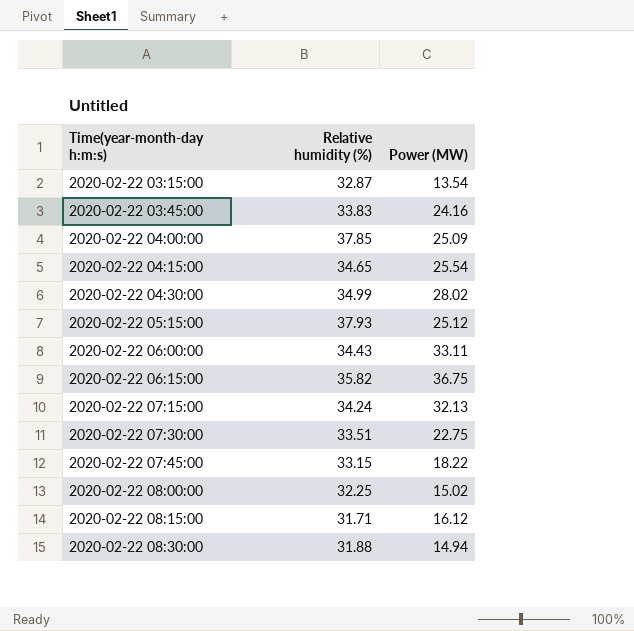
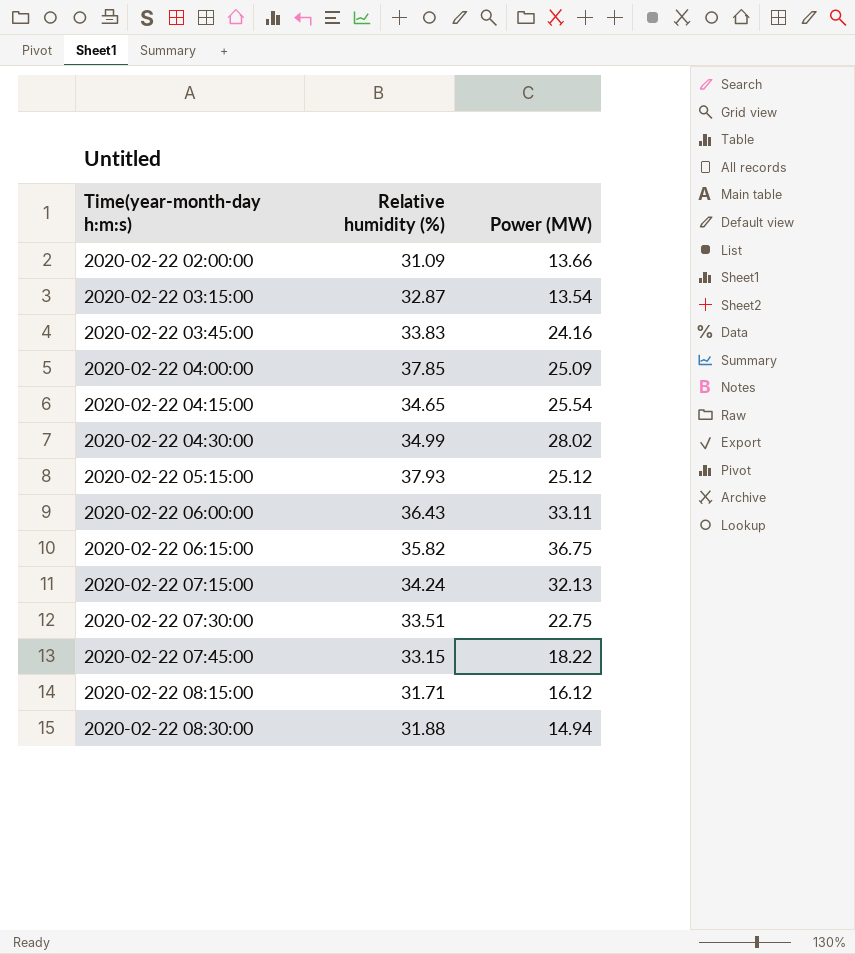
row 2020-02-22 08:00:00: 32.25 | 15.02 -> none
row 2020-02-22 02:00:00: none -> 31.09 | 13.66
2020-02-22 06:00:00 | Relative humidity (%): 34.43 -> 36.43

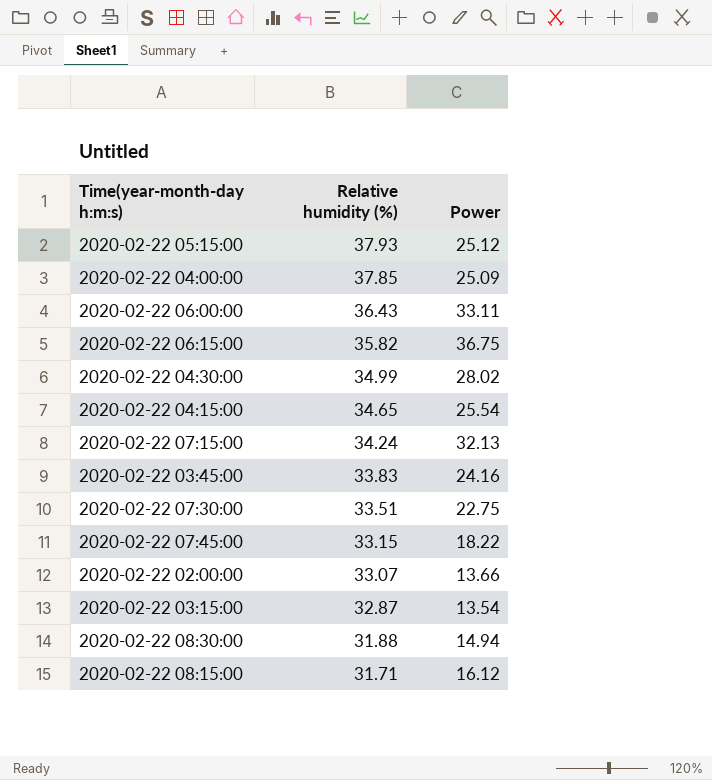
row order: Time(year-month-day h:m:s) ascending -> Relative humidity (%) descending
column name: Power (MW) -> Power
2020-02-22 02:00:00 | Relative humidity (%): 31.09 -> 33.07

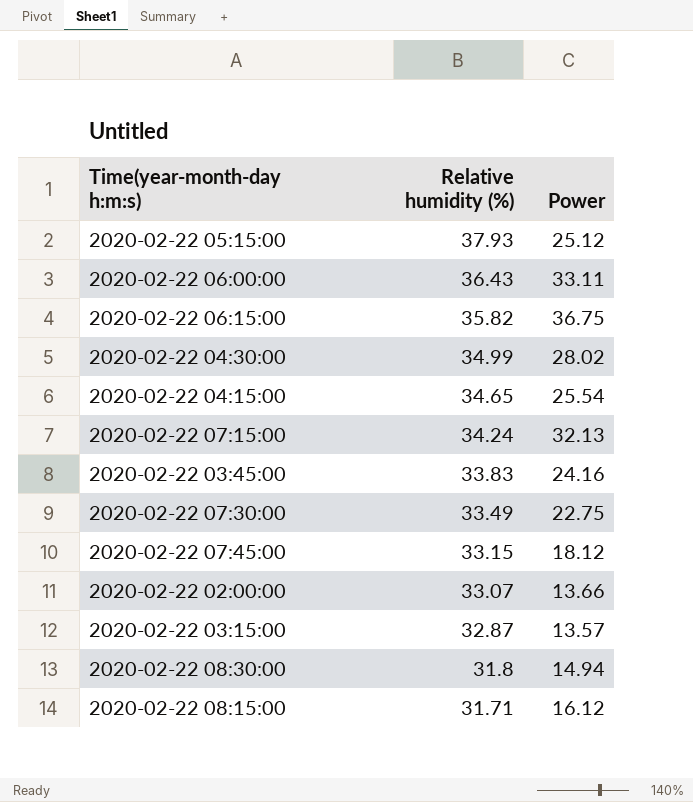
row 2020-02-22 04:00:00: 37.85 | 25.09 -> none
2020-02-22 07:30:00 | Relative humidity (%): 33.51 -> 33.49
2020-02-22 07:45:00 | Power: 18.22 -> 18.12
2020-02-22 03:15:00 | Power: 13.54 -> 13.57
2020-02-22 08:30:00 | Relative humidity (%): 31.88 -> 31.8

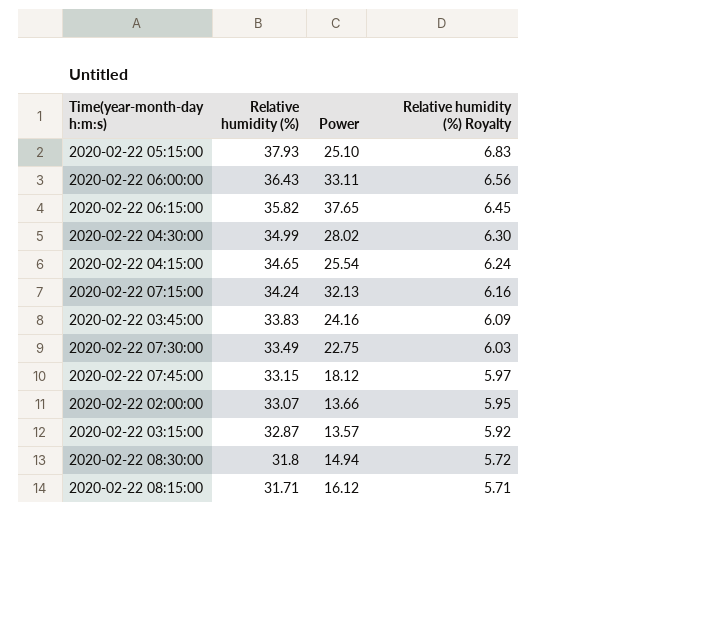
column Relative humidity (%) Royalty | formula: none -> [Relative humidity (%)] * 0.18
2020-02-22 05:15:00 | Power: 25.12 -> 25.10
2020-02-22 06:15:00 | Power: 36.75 -> 37.65

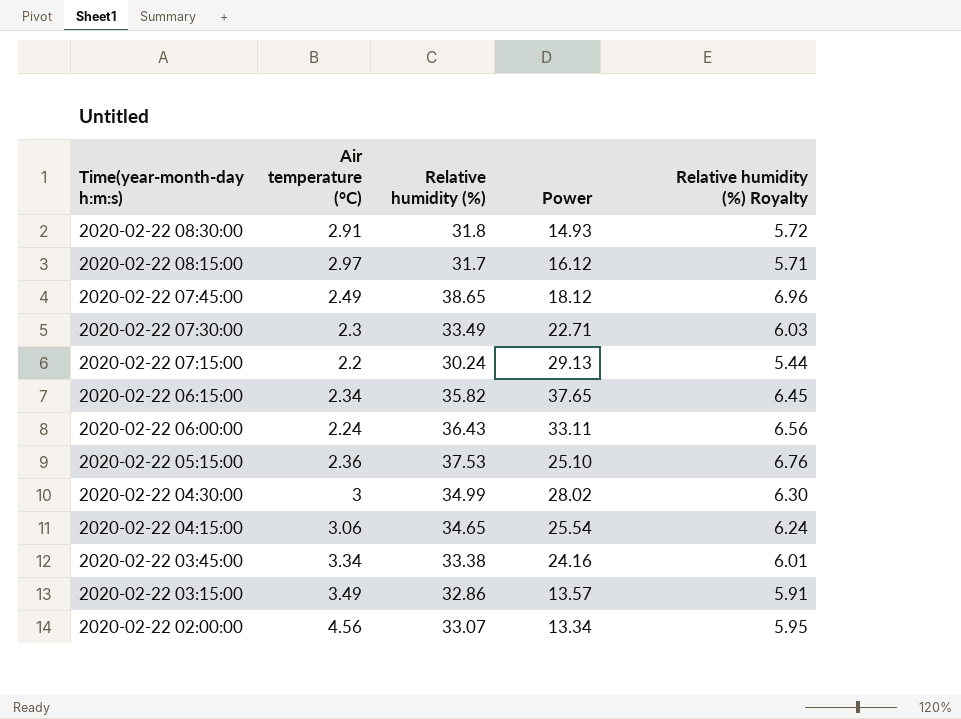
row order: Relative humidity (%) descending -> Time(year-month-day h:m:s) descending
column Air temperature (°C) | position: none -> 2
2020-02-22 08:30:00 | Power: 14.94 -> 14.93
2020-02-22 08:15:00 | Relative humidity (%): 31.71 -> 31.7
2020-02-22 07:45:00 | Relative humidity (%): 33.15 -> 38.65
2020-02-22 07:45:00 | Relative humidity (%) Royalty: 5.97 -> 6.96
2020-02-22 07:30:00 | Power: 22.75 -> 22.71
2020-02-22 07:15:00 | Relative humidity (%): 34.24 -> 30.24
2020-02-22 07:15:00 | Power: 32.13 -> 29.13
2020-02-22 07:15:00 | Relative humidity (%) Royalty: 6.16 -> 5.44
2020-02-22 05:15:00 | Relative humidity (%): 37.93 -> 37.53
2020-02-22 05:15:00 | Relative humidity (%) Royalty: 6.83 -> 6.76
2020-02-22 03:45:00 | Relative humidity (%): 33.83 -> 33.38
2020-02-22 03:45:00 | Relative humidity (%) Royalty: 6.09 -> 6.01
2020-02-22 03:15:00 | Relative humidity (%): 32.87 -> 32.86
2020-02-22 03:15:00 | Relative humidity (%) Royalty: 5.92 -> 5.91
2020-02-22 02:00:00 | Power: 13.66 -> 13.34

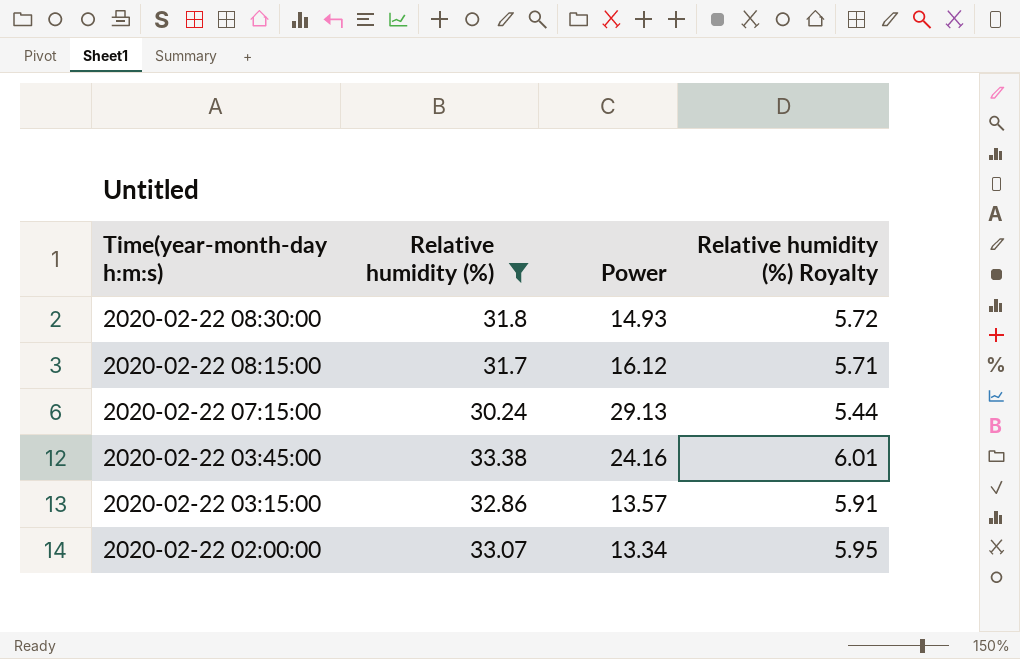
filter: none -> Relative humidity (%) <= 33.38
column Air temperature (°C) | position: 2 -> none

